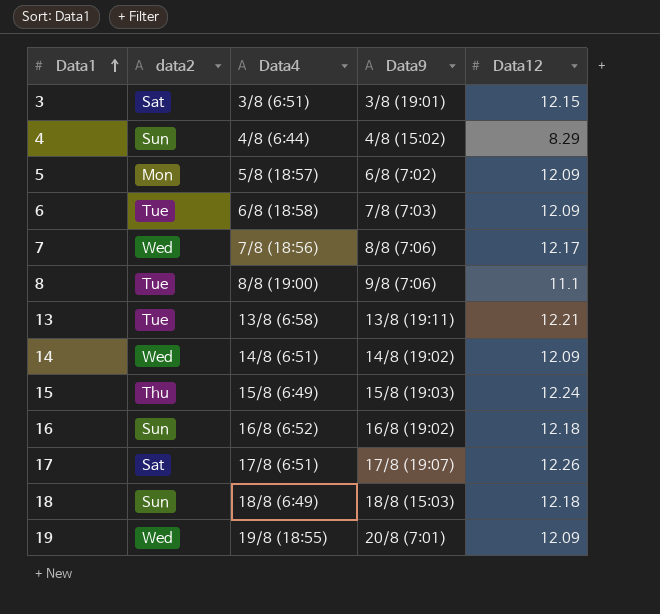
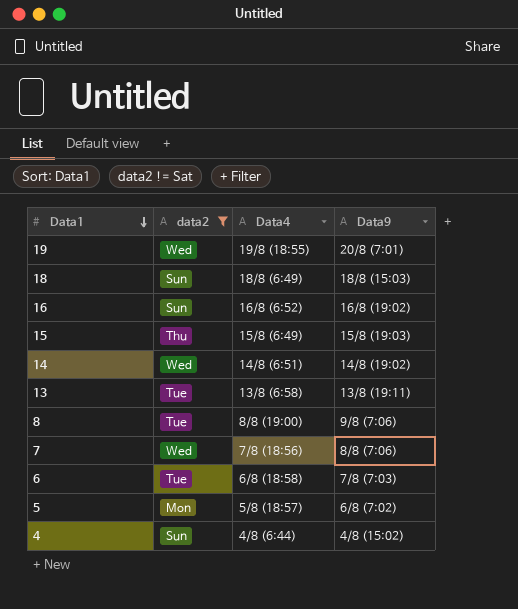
filter: none -> data2 != Sat
row order: Data1 ascending -> Data1 descending
column Data12 | position: 5 -> none

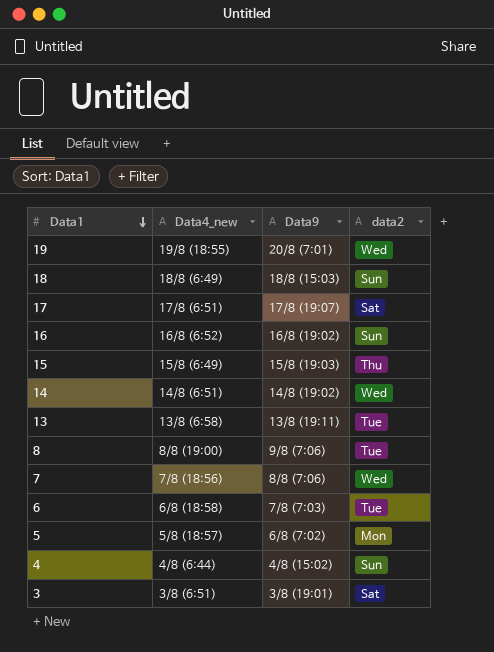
filter: data2 != Sat -> none
column name: Data4 -> Data4_new
column data2 | position: 2 -> 4

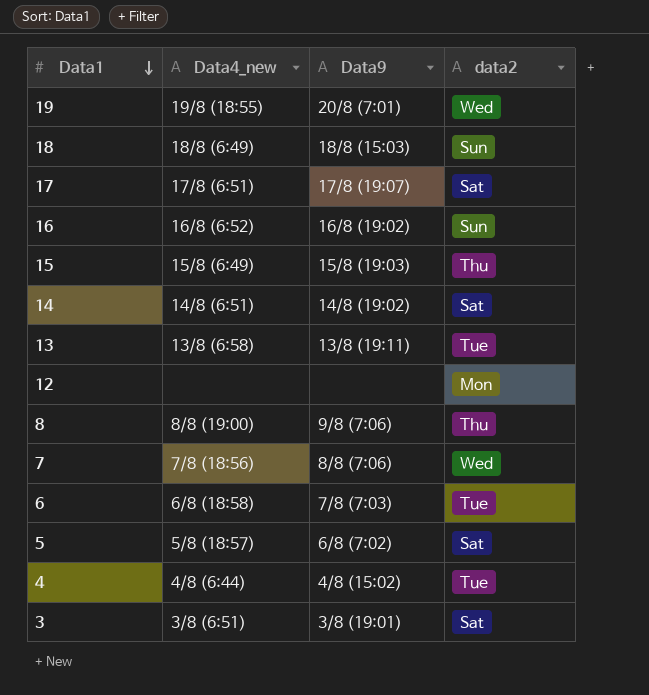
14 | data2: Wed -> Sat
row 12: none -> none | none | Mon
8 | data2: Tue -> Thu
5 | data2: Mon -> Sat
4 | data2: Sun -> Tue

